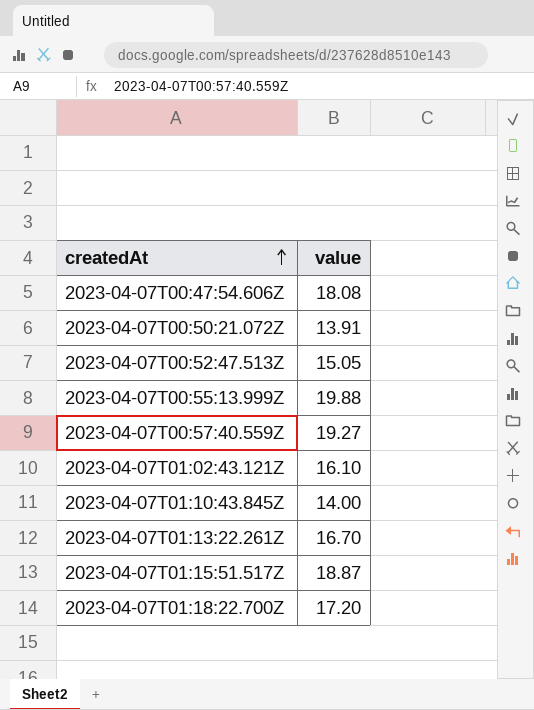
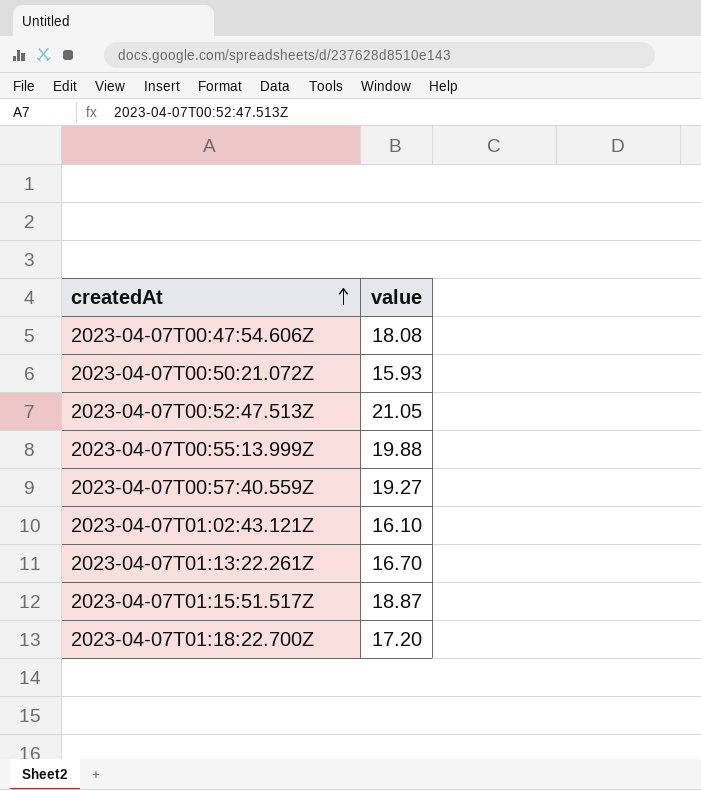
row 2023-04-07T01:10:43.845Z: 14.00 -> none
2023-04-07T00:50:21.072Z | value: 13.91 -> 15.93
2023-04-07T00:52:47.513Z | value: 15.05 -> 21.05

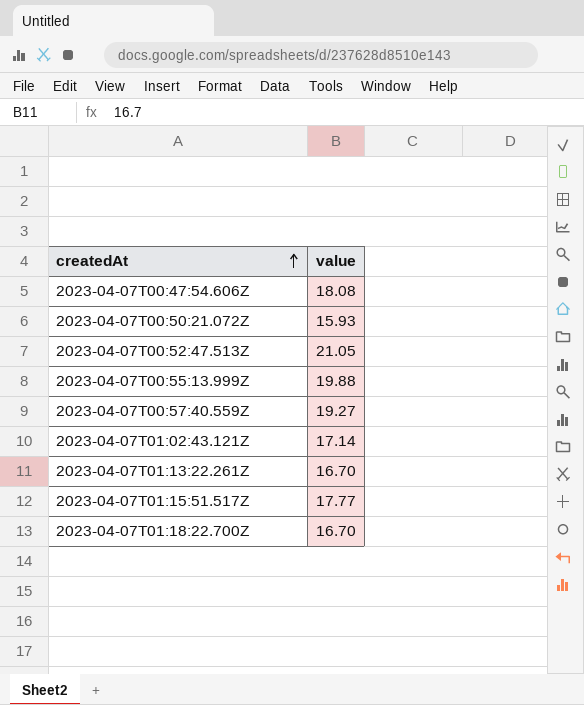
2023-04-07T01:02:43.121Z | value: 16.10 -> 17.14
2023-04-07T01:15:51.517Z | value: 18.87 -> 17.77
2023-04-07T01:18:22.700Z | value: 17.20 -> 16.70

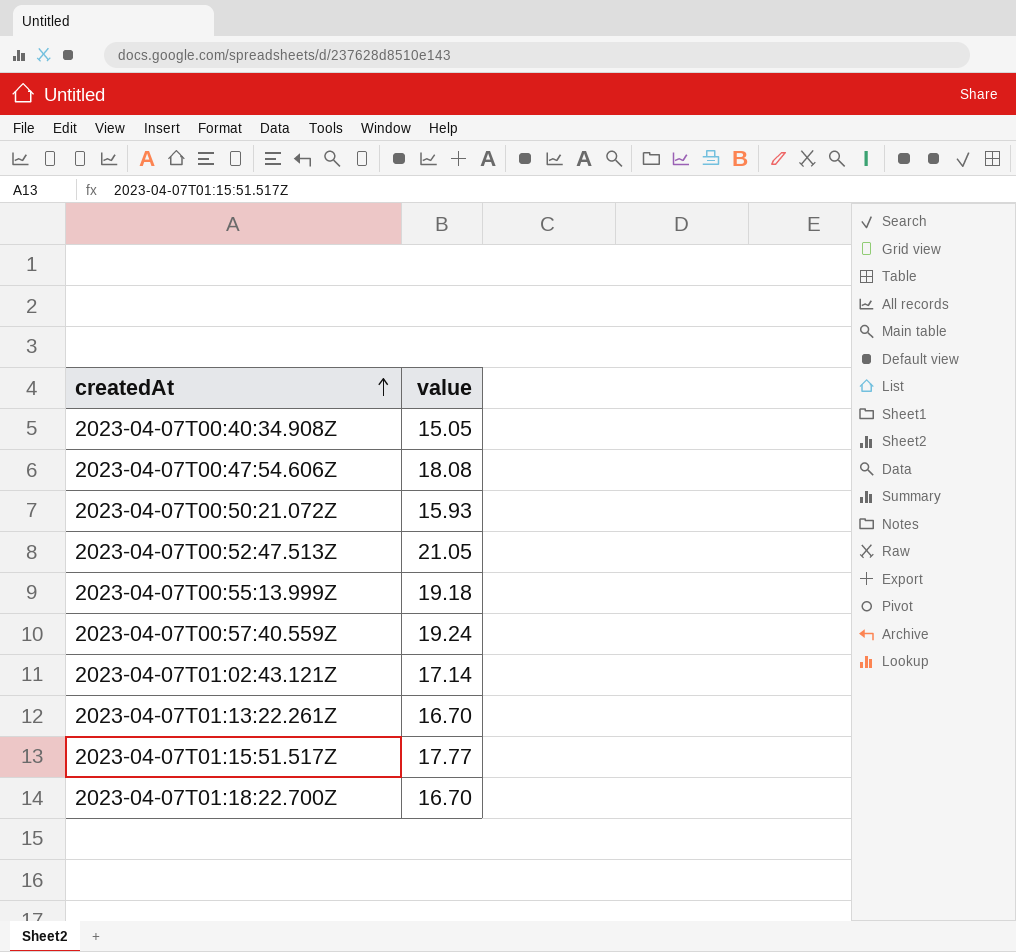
row 2023-04-07T00:40:34.908Z: none -> 15.05
2023-04-07T00:55:13.999Z | value: 19.88 -> 19.18
2023-04-07T00:57:40.559Z | value: 19.27 -> 19.24

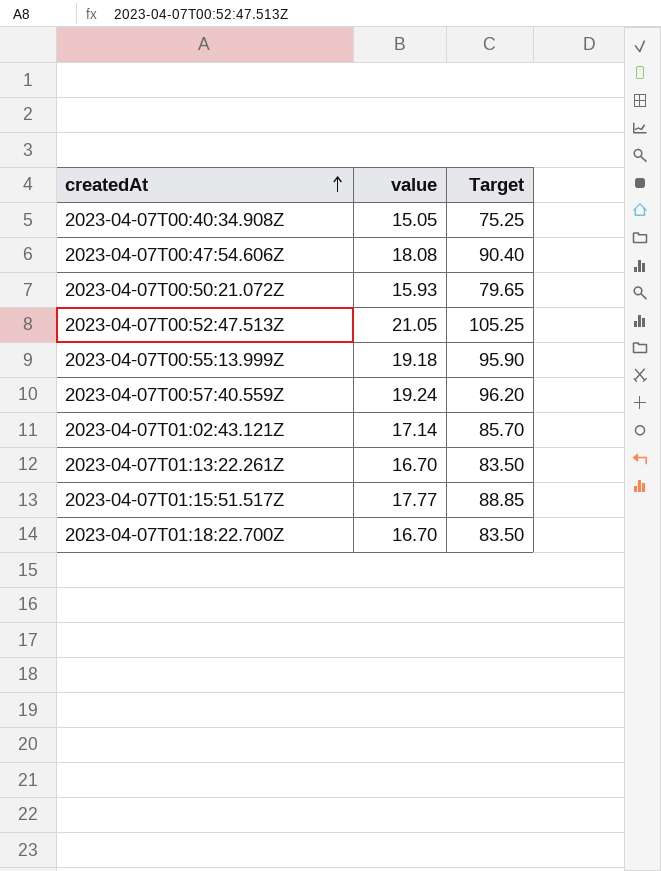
column Target | formula: none -> [value] * 5

